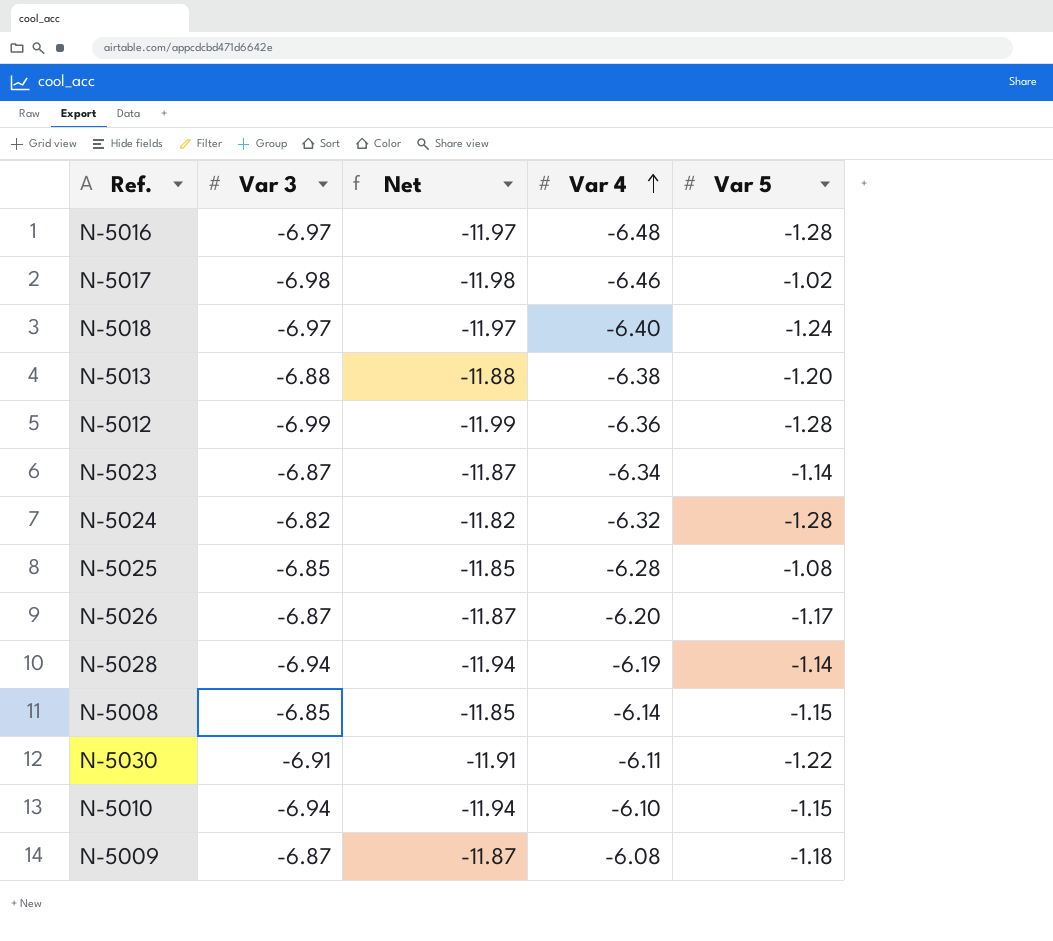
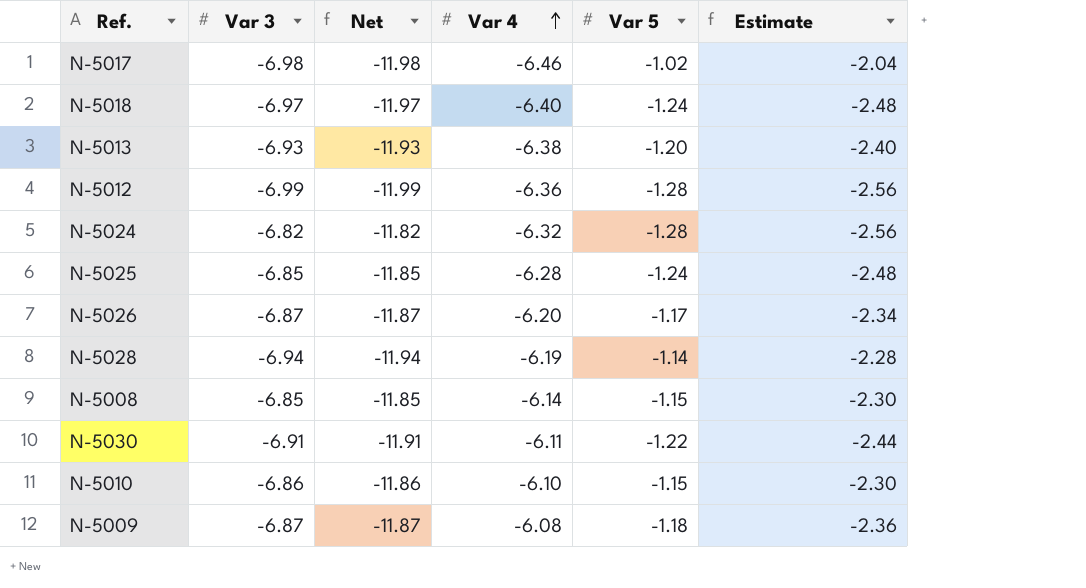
column Estimate | formula: none -> [Var 5] * 2
row N-5016: -6.97 | -11.97 | -6.48 | -1.28 -> none
row N-5023: -6.87 | -11.87 | -6.34 | -1.14 -> none
N-5013 | Var 3: -6.88 -> -6.93
N-5013 | Net: -11.88 -> -11.93
N-5025 | Var 5: -1.08 -> -1.24
N-5010 | Var 3: -6.94 -> -6.86
N-5010 | Net: -11.94 -> -11.86

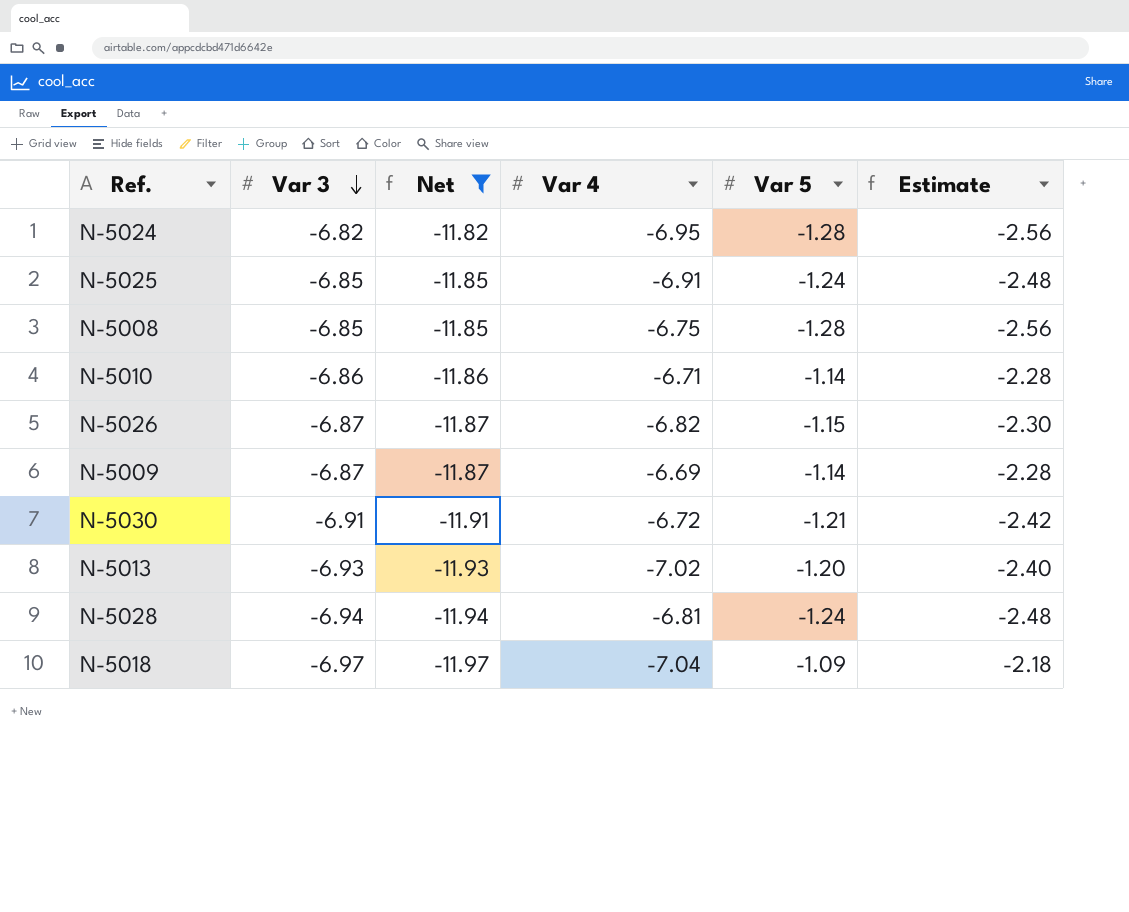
filter: none -> Net >= -11.97
row order: Var 4 ascending -> Var 3 descending
N-5024 | Var 4: -6.32 -> -6.95
N-5025 | Var 4: -6.28 -> -6.91
N-5008 | Var 4: -6.14 -> -6.75
N-5008 | Var 5: -1.15 -> -1.28
N-5008 | Estimate: -2.30 -> -2.56
N-5010 | Var 4: -6.10 -> -6.71
N-5010 | Var 5: -1.15 -> -1.14
N-5010 | Estimate: -2.30 -> -2.28
N-5026 | Var 4: -6.20 -> -6.82
N-5026 | Var 5: -1.17 -> -1.15
N-5026 | Estimate: -2.34 -> -2.30
N-5009 | Var 4: -6.08 -> -6.69
N-5009 | Var 5: -1.18 -> -1.14
N-5009 | Estimate: -2.36 -> -2.28
N-5030 | Var 4: -6.11 -> -6.72
N-5030 | Var 5: -1.22 -> -1.21
N-5030 | Estimate: -2.44 -> -2.42
N-5013 | Var 4: -6.38 -> -7.02
N-5028 | Var 4: -6.19 -> -6.81
N-5028 | Var 5: -1.14 -> -1.24
N-5028 | Estimate: -2.28 -> -2.48
N-5018 | Var 4: -6.40 -> -7.04
N-5018 | Var 5: -1.24 -> -1.09
N-5018 | Estimate: -2.48 -> -2.18

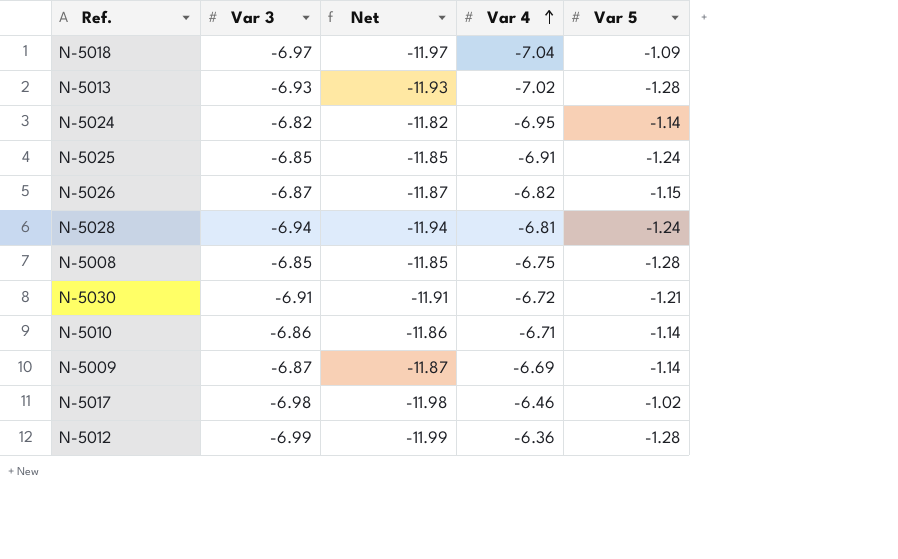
filter: Net >= -11.97 -> none
row order: Var 3 descending -> Var 4 ascending
column Estimate | formula: [Var 5] * 2 -> none
N-5013 | Var 5: -1.20 -> -1.28
N-5024 | Var 5: -1.28 -> -1.14

